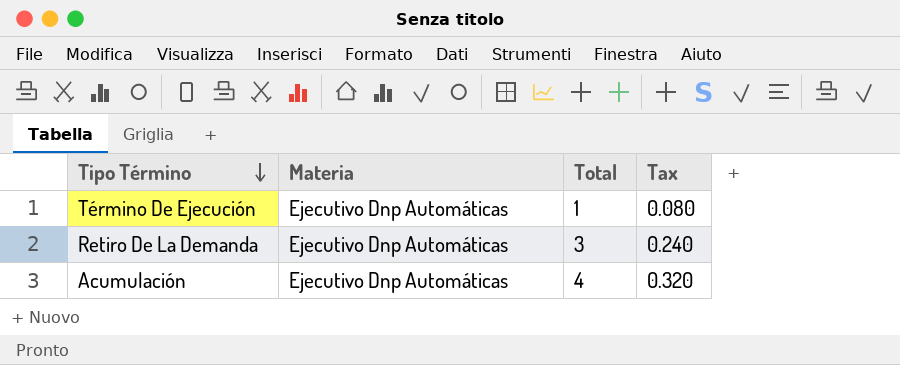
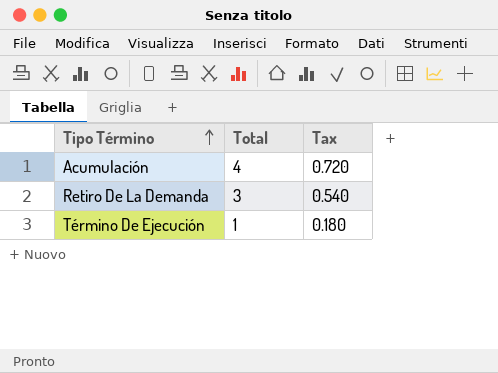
row order: Tipo Término descending -> Tipo Término ascending
column Materia | position: 2 -> none
column Tax | formula: [Total] * 0.08 -> [Total] * 0.18

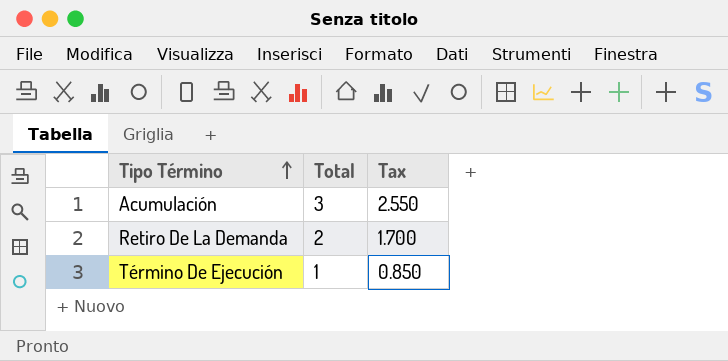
column Tax | formula: [Total] * 0.18 -> [Total] * 0.85
Acumulación | Total: 4 -> 3
Retiro De La Demanda | Total: 3 -> 2

